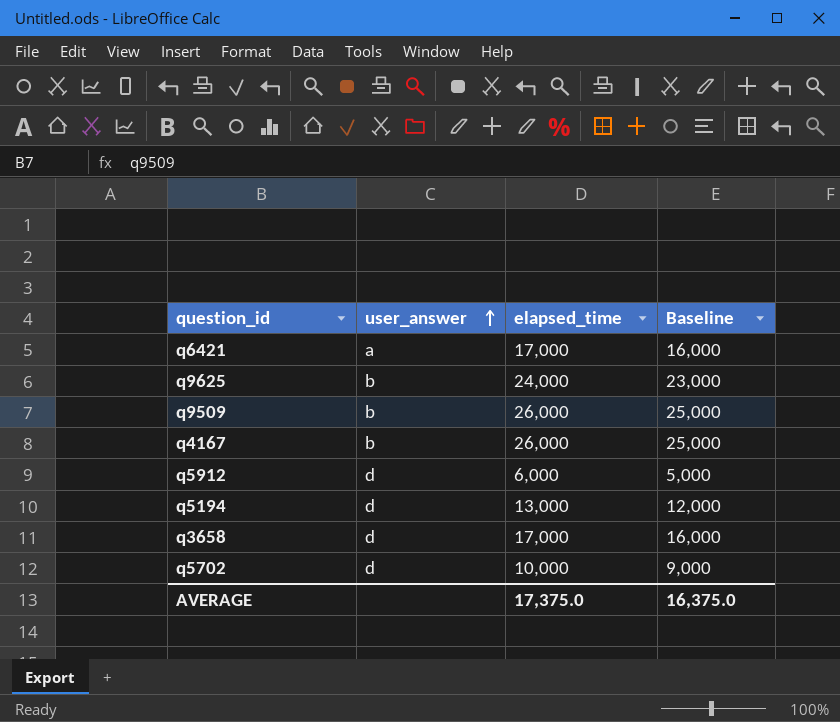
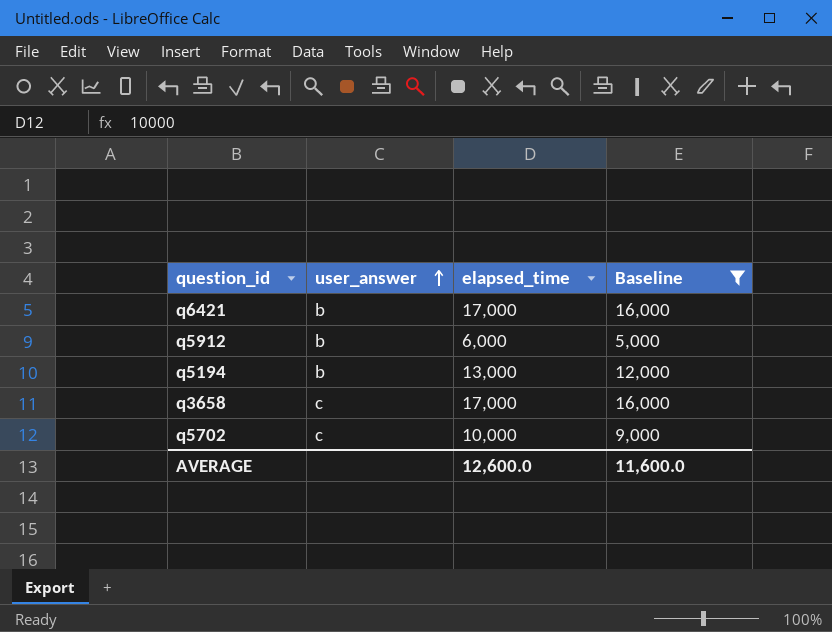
filter: none -> Baseline <= 16,000
q6421 | user_answer: a -> b
q5912 | user_answer: d -> b
q5194 | user_answer: d -> b
q3658 | user_answer: d -> c
q5702 | user_answer: d -> c
AVERAGE | elapsed_time: 17,375.0 -> 12,600.0
AVERAGE | Baseline: 16,375.0 -> 11,600.0

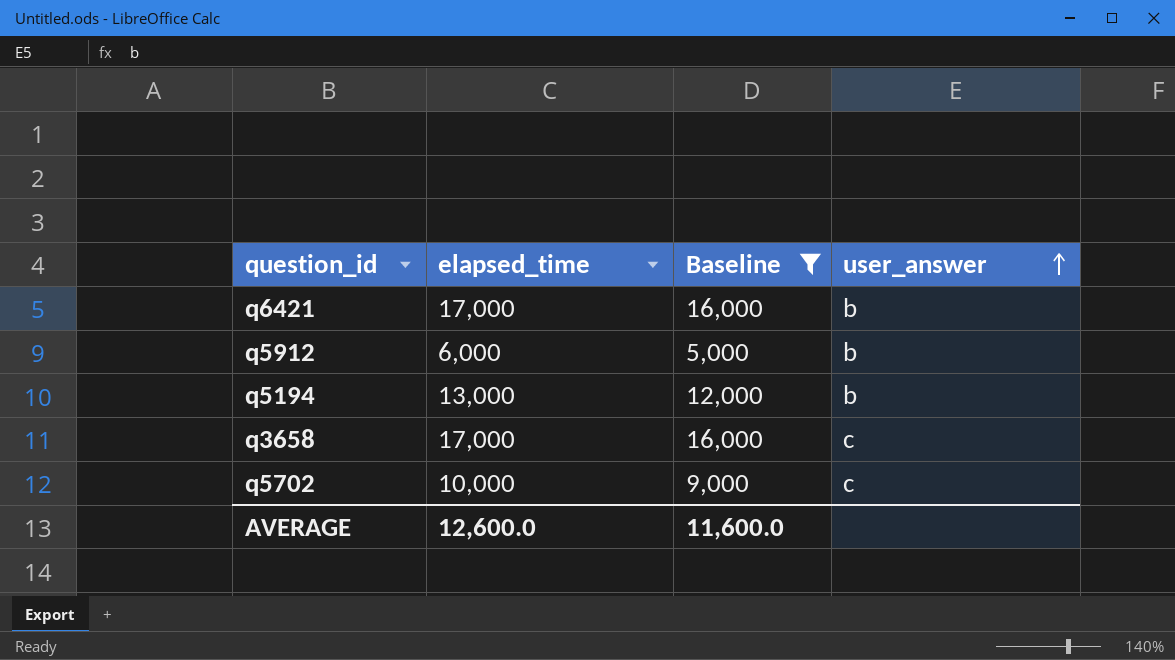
column user_answer | position: 2 -> 4

